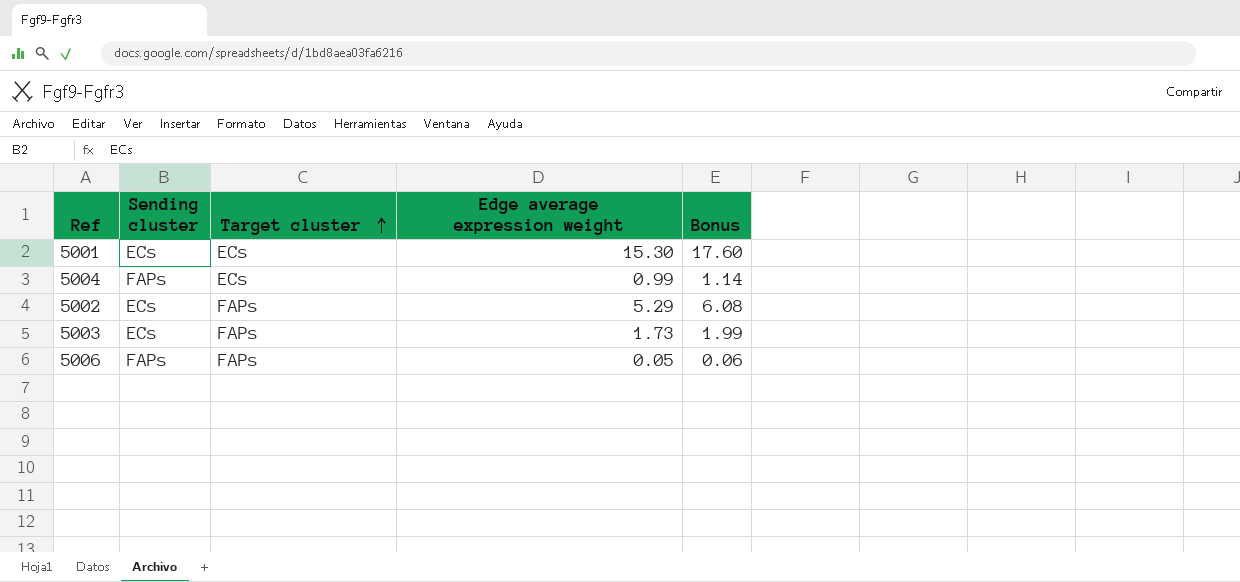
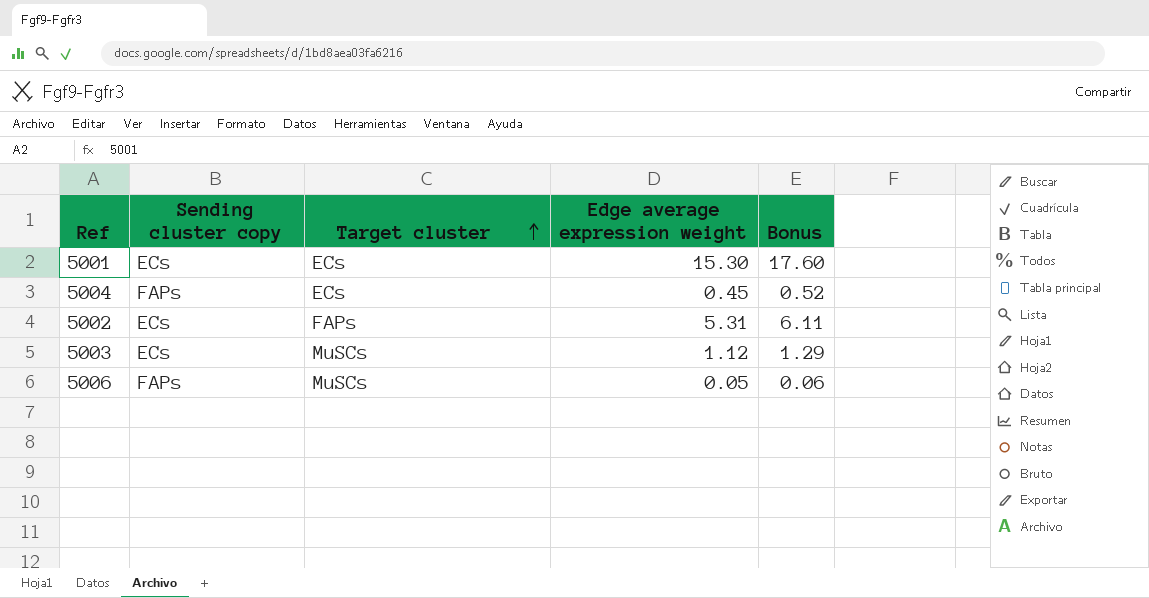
column name: Sending cluster -> Sending cluster copy
5004 | Edge average expression weight: 0.99 -> 0.45
5004 | Bonus: 1.14 -> 0.52
5002 | Edge average expression weight: 5.29 -> 5.31
5002 | Bonus: 6.08 -> 6.11
5003 | Target cluster: FAPs -> MuSCs
5003 | Edge average expression weight: 1.73 -> 1.12
5003 | Bonus: 1.99 -> 1.29
5006 | Target cluster: FAPs -> MuSCs

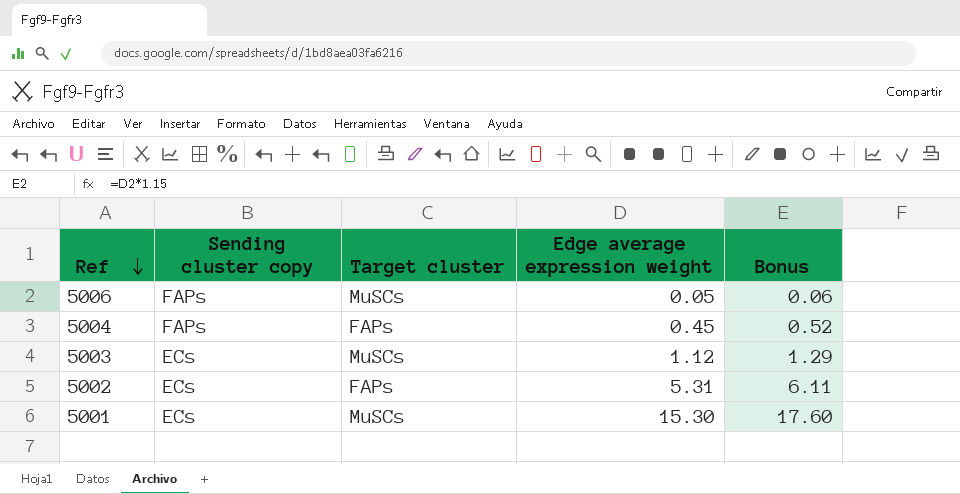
row order: Target cluster ascending -> Ref descending
5004 | Target cluster: ECs -> FAPs
5001 | Target cluster: ECs -> MuSCs

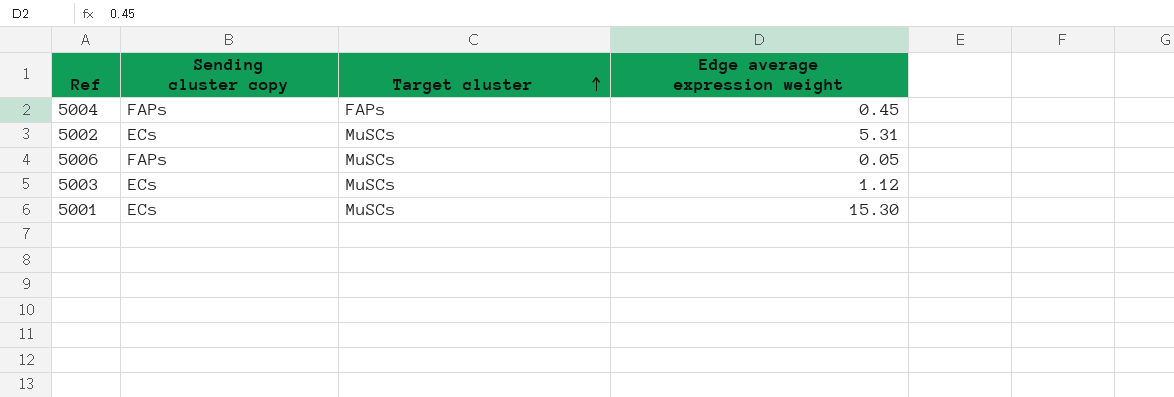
row order: Ref descending -> Target cluster ascending
column Bonus | formula: [Edge average expression weight] * 1.15 -> none
5002 | Target cluster: FAPs -> MuSCs

